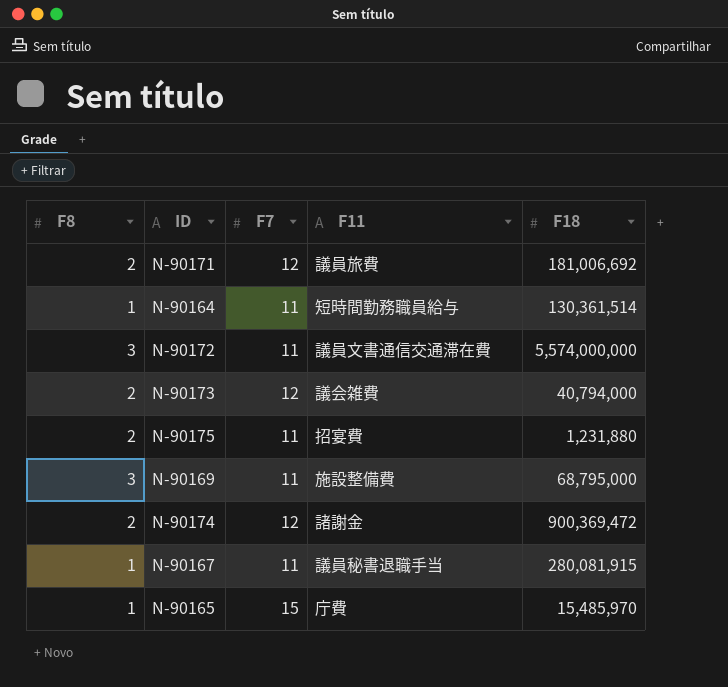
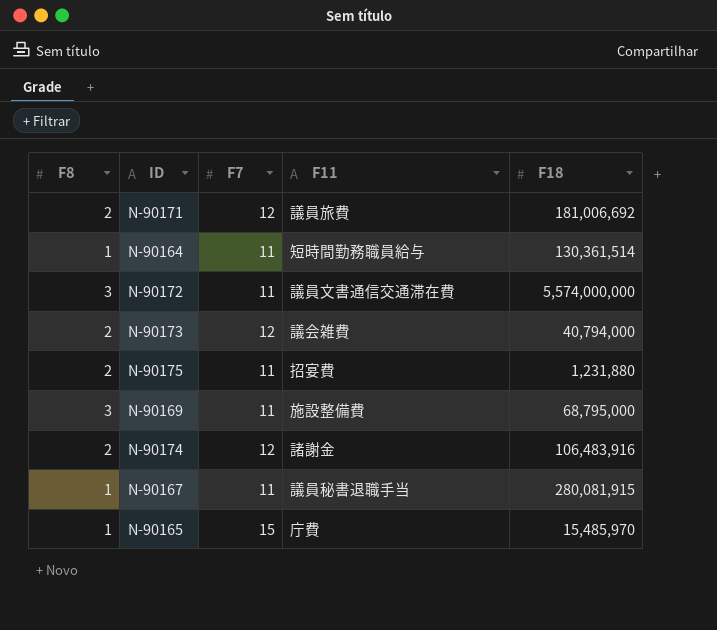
N-90174 | F18: 900,369,472 -> 106,483,916

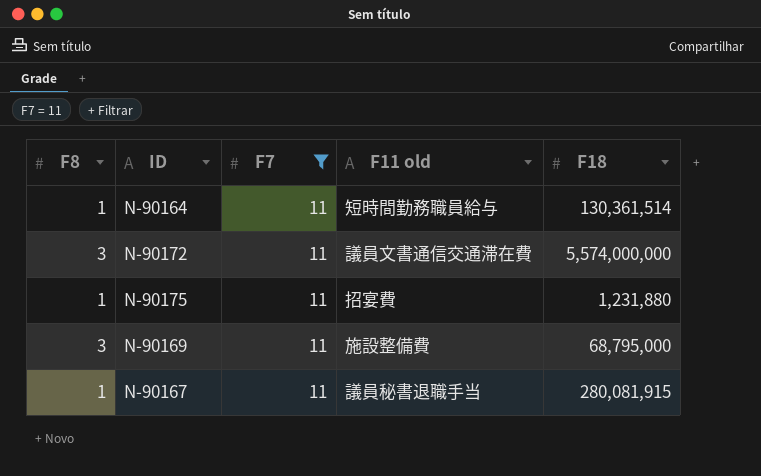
filter: none -> F7 = 11
column name: F11 -> F11 old
N-90175 | F8: 2 -> 1

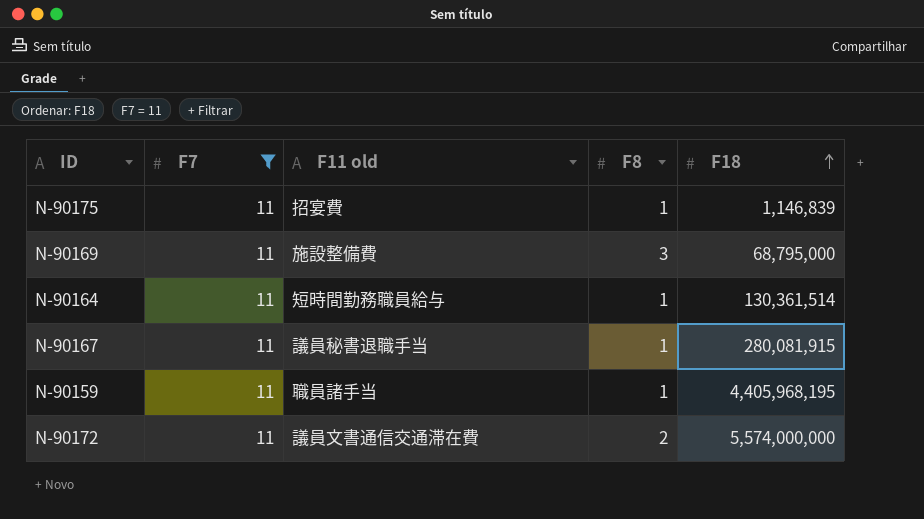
row order: none -> F18 ascending
column F8 | position: 1 -> 4
N-90175 | F18: 1,231,880 -> 1,146,839
row N-90159: none -> 11 | 職員諸手当 | 1 | 4,405,968,195
N-90172 | F8: 3 -> 2

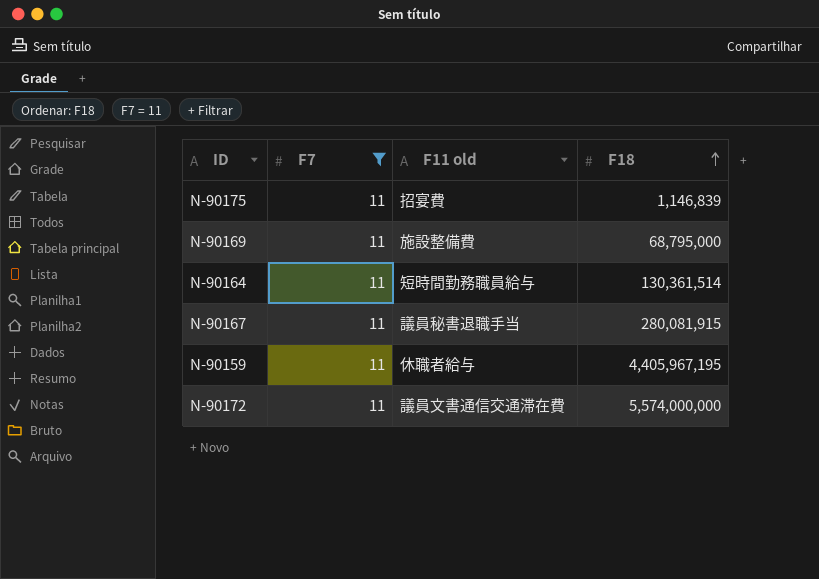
column F8 | position: 4 -> none
N-90159 | F11 old: 職員諸手当 -> 休職者給与
N-90159 | F18: 4,405,968,195 -> 4,405,967,195

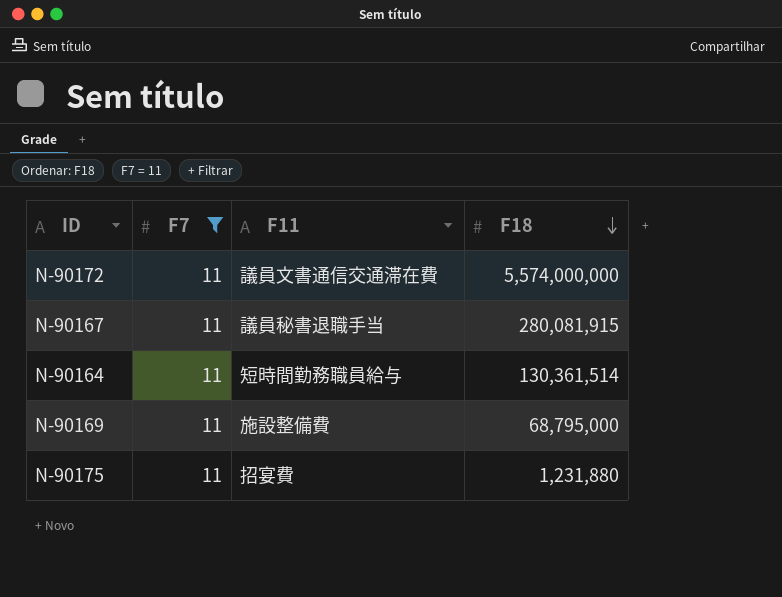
row order: F18 ascending -> F18 descending
column name: F11 old -> F11
row N-90159: 11 | 休職者給与 | 4,405,967,195 -> none
N-90175 | F18: 1,146,839 -> 1,231,880

